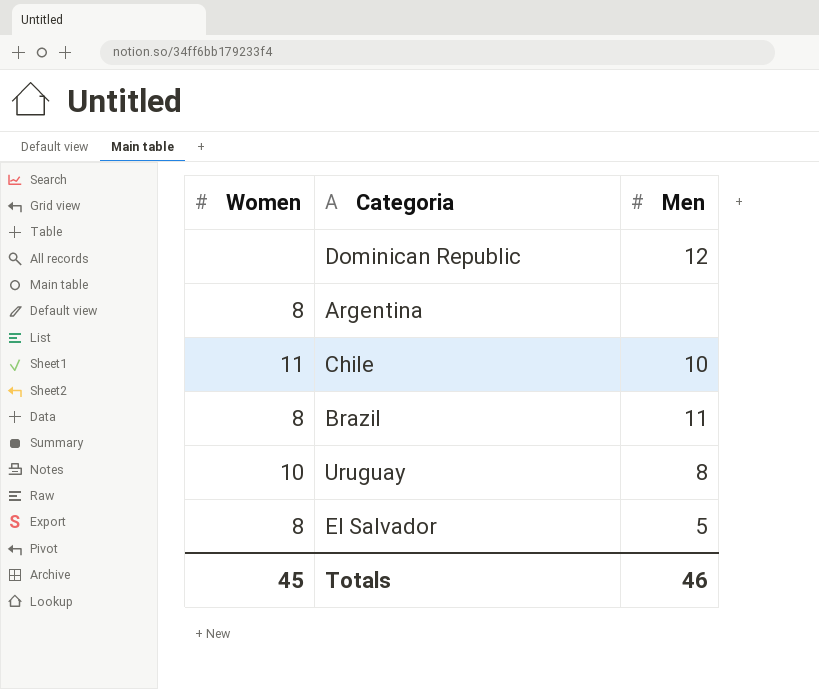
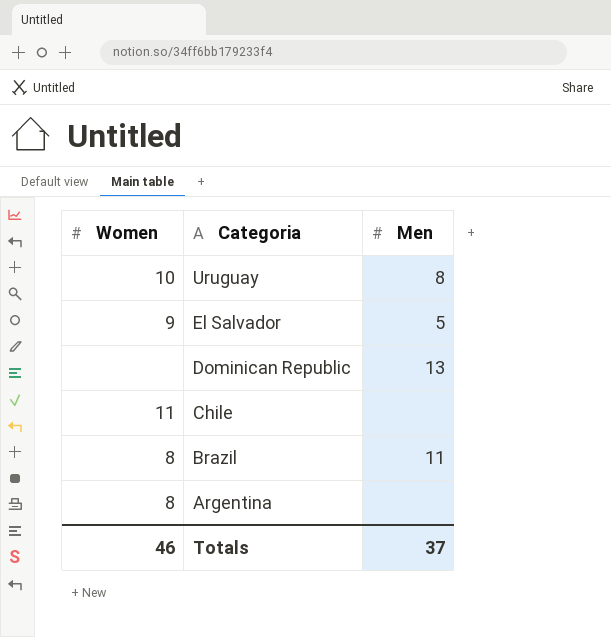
row order: none -> Categoria descending
El Salvador | Women: 8 -> 9
Dominican Republic | Men: 12 -> 13
Chile | Men: 10 -> none
Totals | Women: 45 -> 46
Totals | Men: 46 -> 37

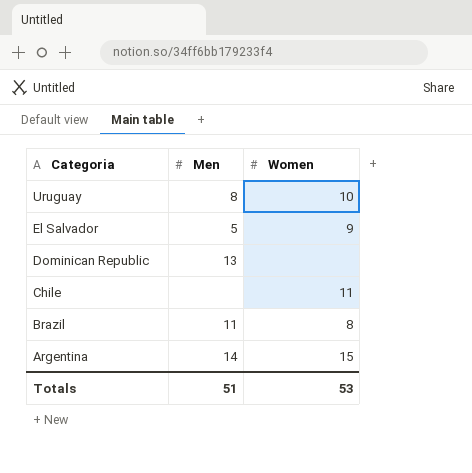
column Women | position: 1 -> 3
Argentina | Men: none -> 14
Argentina | Women: 8 -> 15
Totals | Men: 37 -> 51
Totals | Women: 46 -> 53

